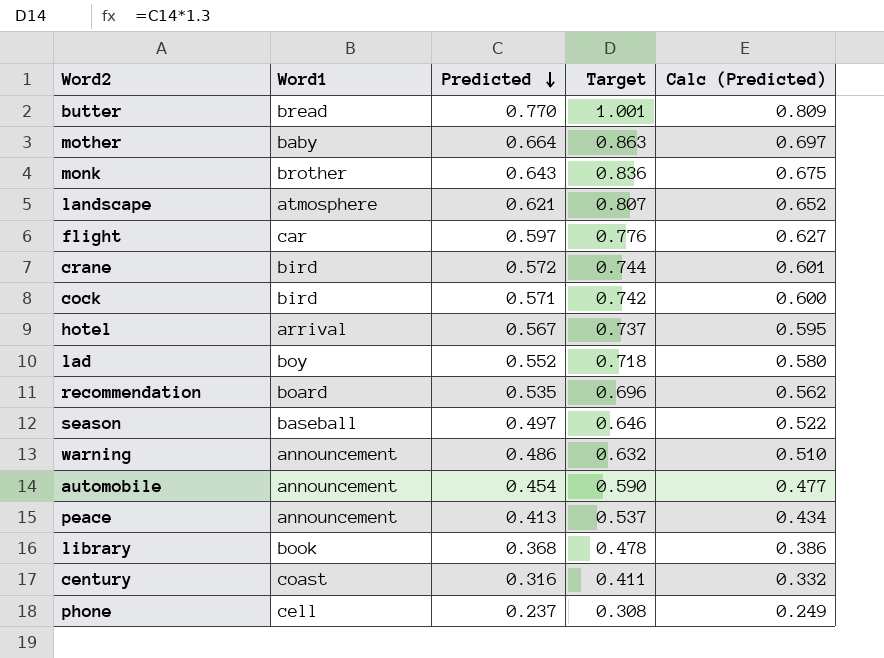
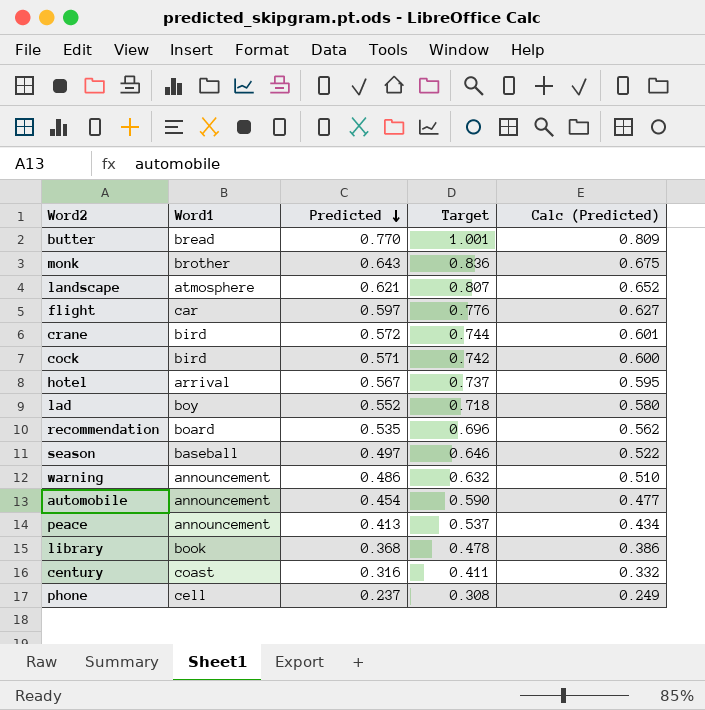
row mother: baby | 0.664 | 0.863 | 0.697 -> none

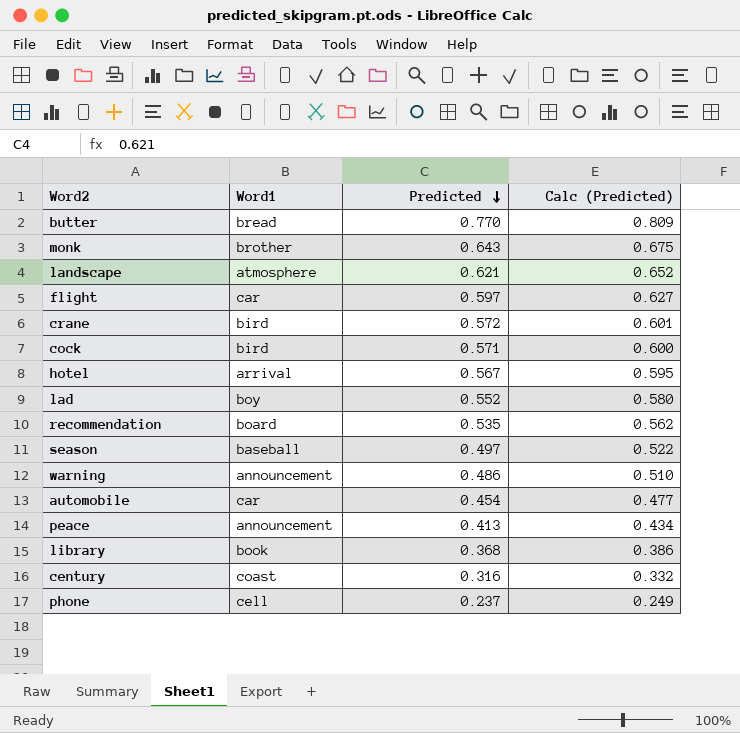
column Target | formula: [Predicted] * 1.3 -> none
automobile | Word1: announcement -> car

